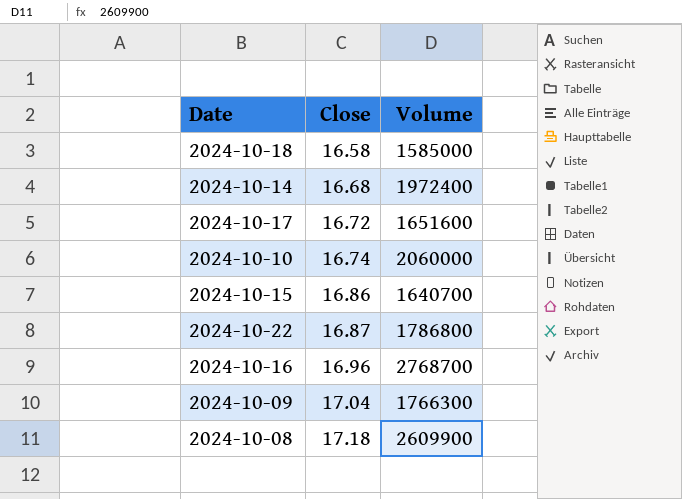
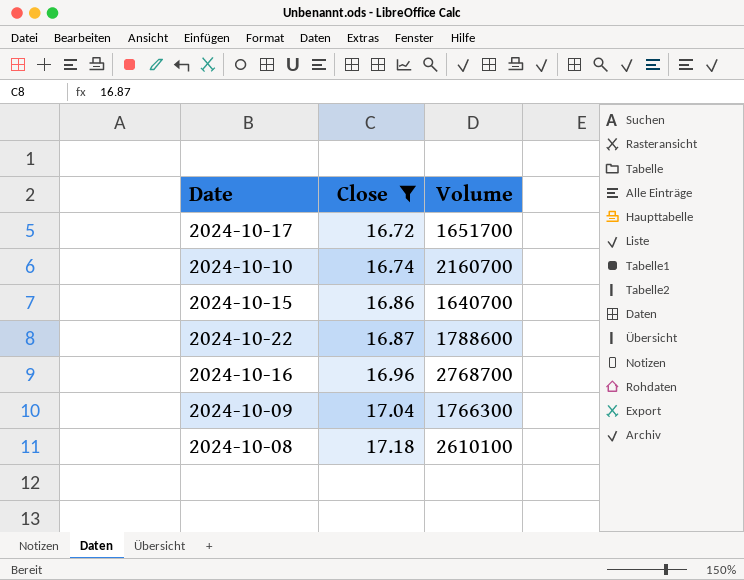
filter: none -> Close >= 16.72
2024-10-17 | Volume: 1651600 -> 1651700
2024-10-10 | Volume: 2060000 -> 2160700
2024-10-22 | Volume: 1786800 -> 1788600
2024-10-08 | Volume: 2609900 -> 2610100

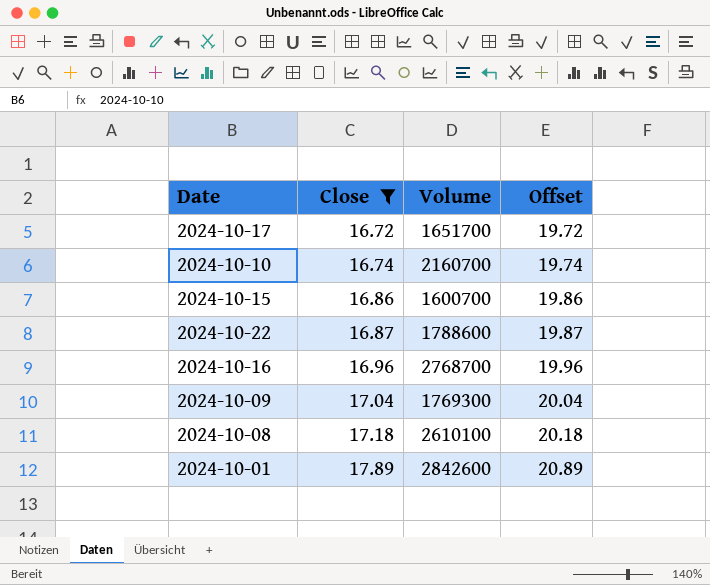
column Offset | formula: none -> [Close] + 3
2024-10-15 | Volume: 1640700 -> 1600700
2024-10-09 | Volume: 1766300 -> 1769300
row 2024-10-01: none -> 17.89 | 2842600 | 20.89

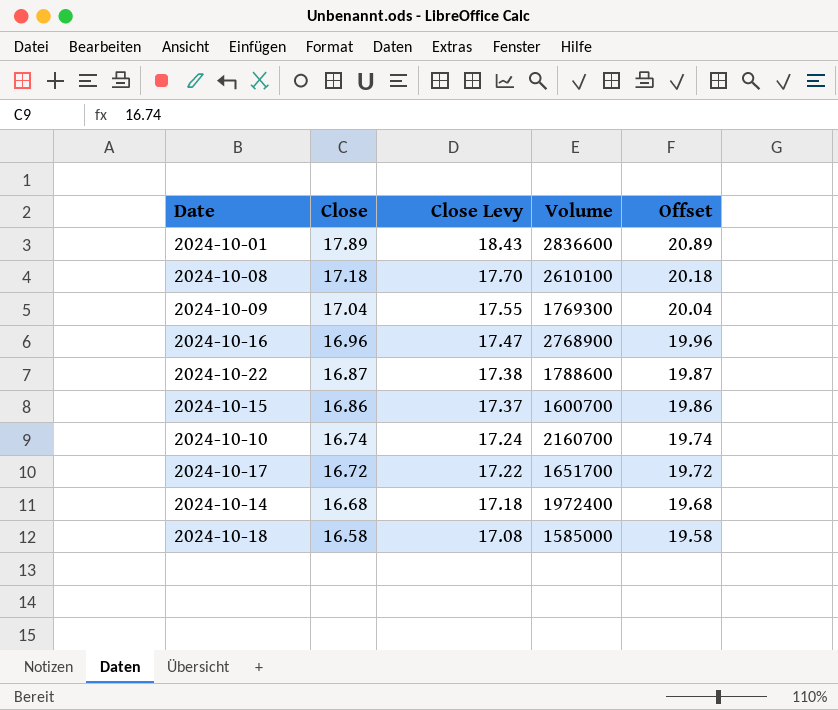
filter: Close >= 16.72 -> none
row order: Close ascending -> Close descending
column Close Levy | formula: none -> [Close] * 1.03
2024-10-01 | Volume: 2842600 -> 2836600
2024-10-16 | Volume: 2768700 -> 2768900

